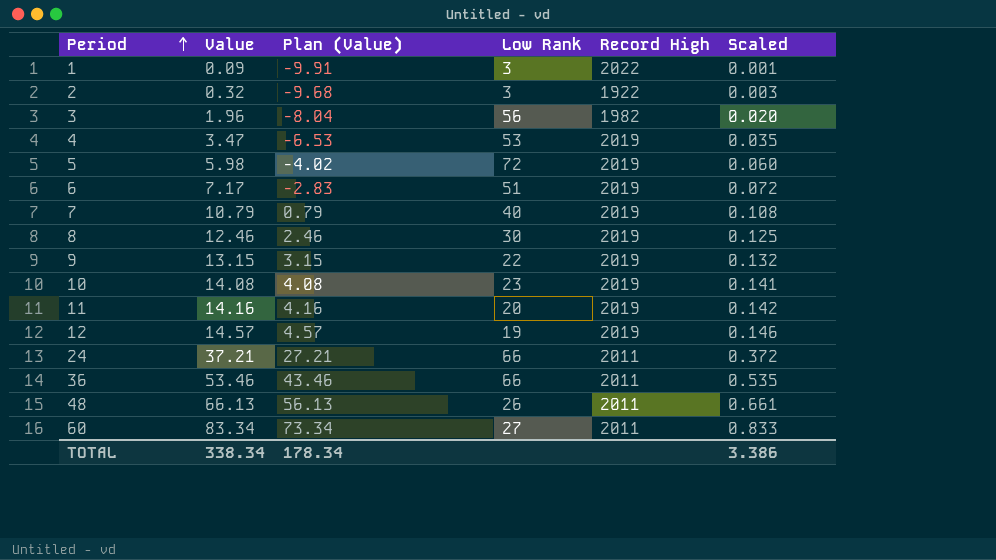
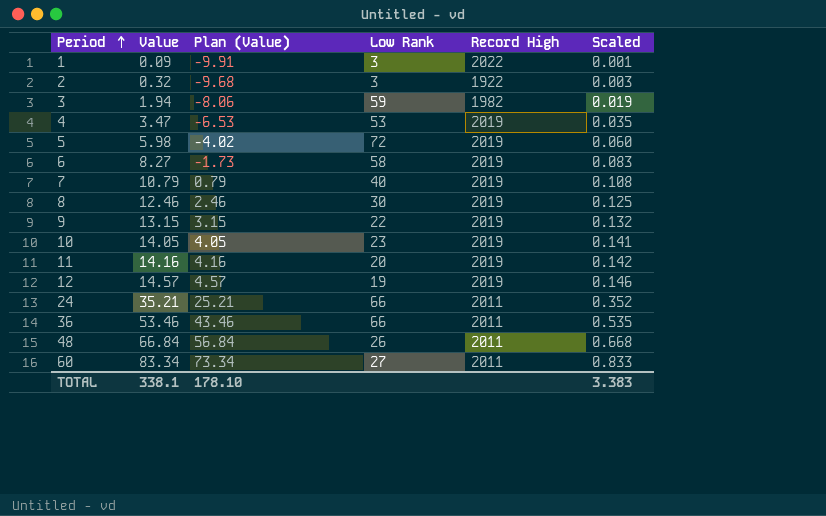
3 | Value: 1.96 -> 1.94
3 | Plan (Value): -8.04 -> -8.06
3 | Low Rank: 56 -> 59
3 | Scaled: 0.020 -> 0.019
6 | Value: 7.17 -> 8.27
6 | Plan (Value): -2.83 -> -1.73
6 | Low Rank: 51 -> 58
6 | Scaled: 0.072 -> 0.083
10 | Value: 14.08 -> 14.05
10 | Plan (Value): 4.08 -> 4.05
24 | Value: 37.21 -> 35.21
24 | Plan (Value): 27.21 -> 25.21
24 | Scaled: 0.372 -> 0.352
48 | Value: 66.13 -> 66.84
48 | Plan (Value): 56.13 -> 56.84
48 | Scaled: 0.661 -> 0.668
TOTAL | Value: 338.34 -> 338.1
TOTAL | Plan (Value): 178.34 -> 178.10
TOTAL | Scaled: 3.386 -> 3.383

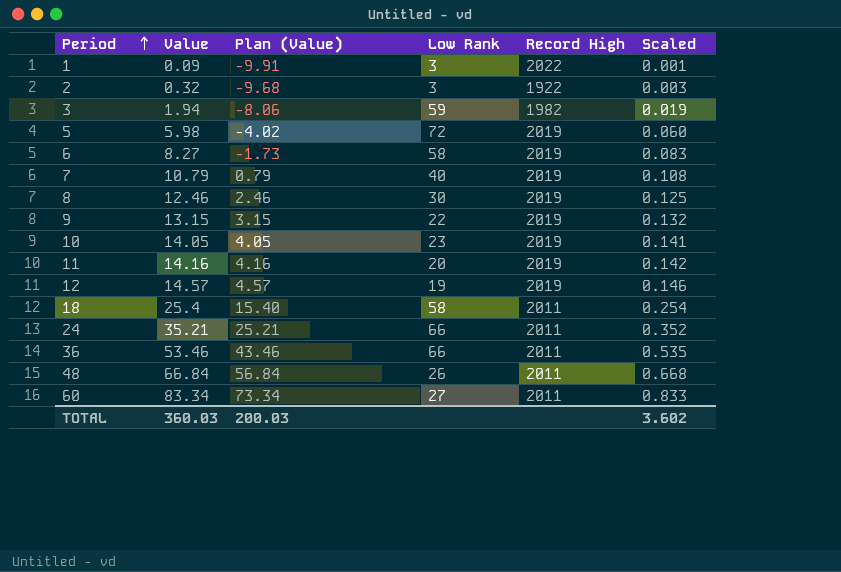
row 4: 3.47 | -6.53 | 53 | 2019 | 0.035 -> none
row 18: none -> 25.4 | 15.40 | 58 | 2011 | 0.254
TOTAL | Value: 338.1 -> 360.03
TOTAL | Plan (Value): 178.10 -> 200.03
TOTAL | Scaled: 3.383 -> 3.602

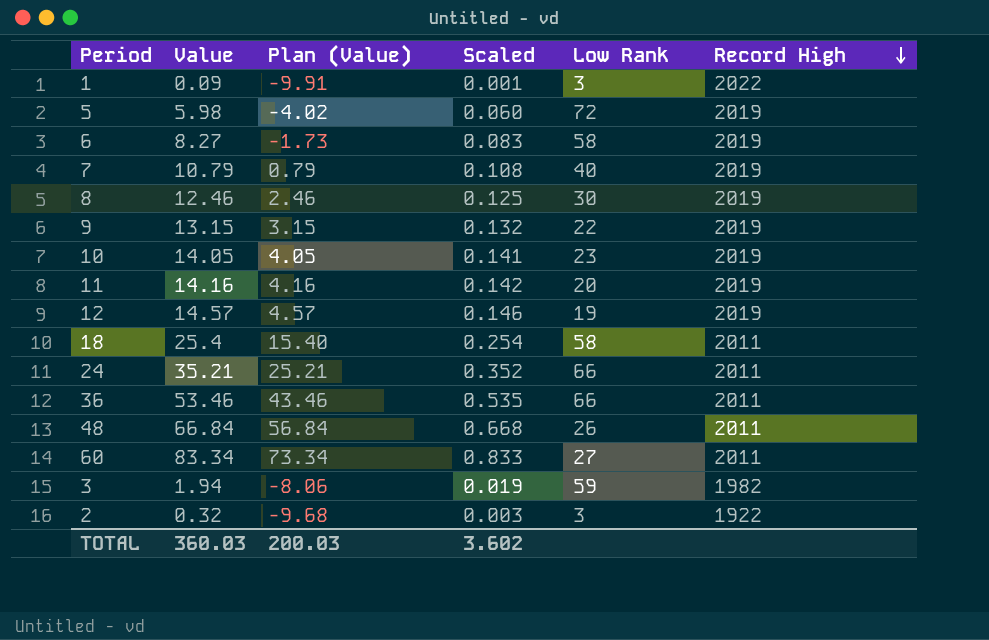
row order: Period ascending -> Record High descending
column Scaled | position: 6 -> 4

